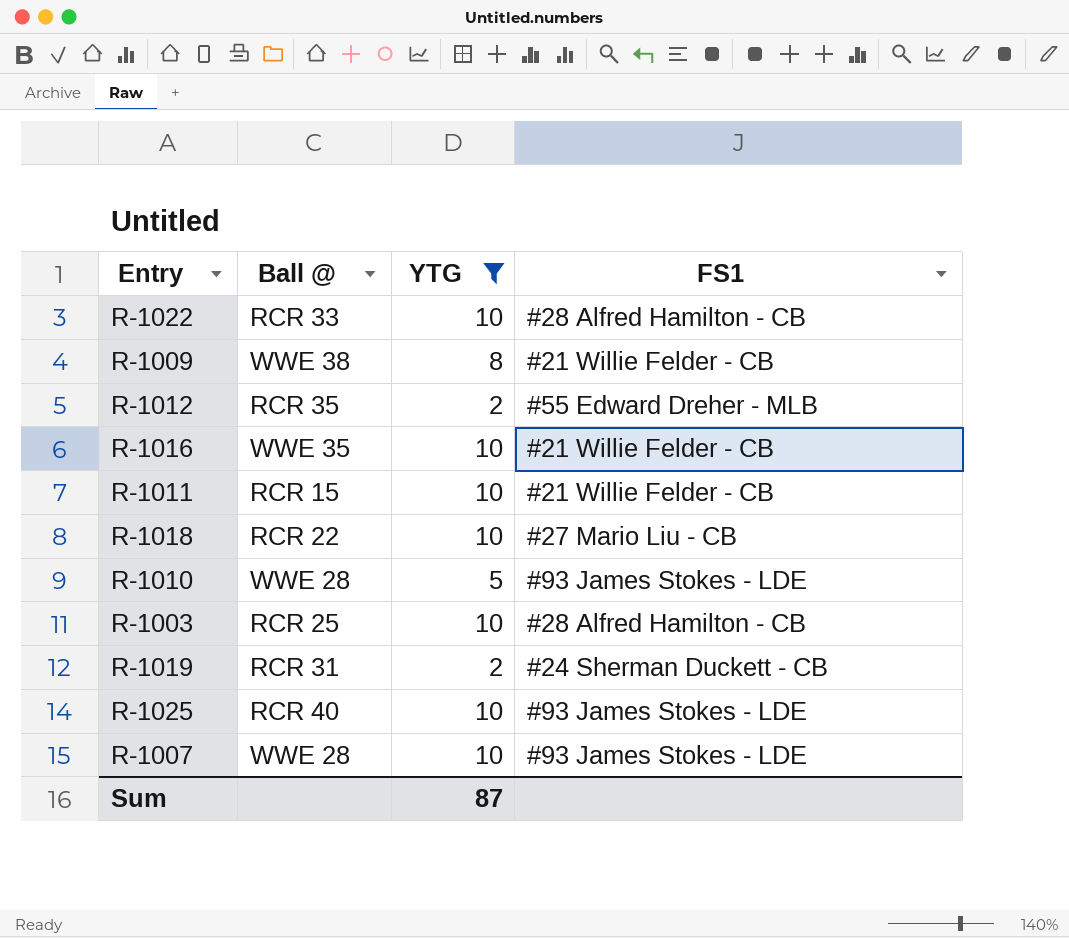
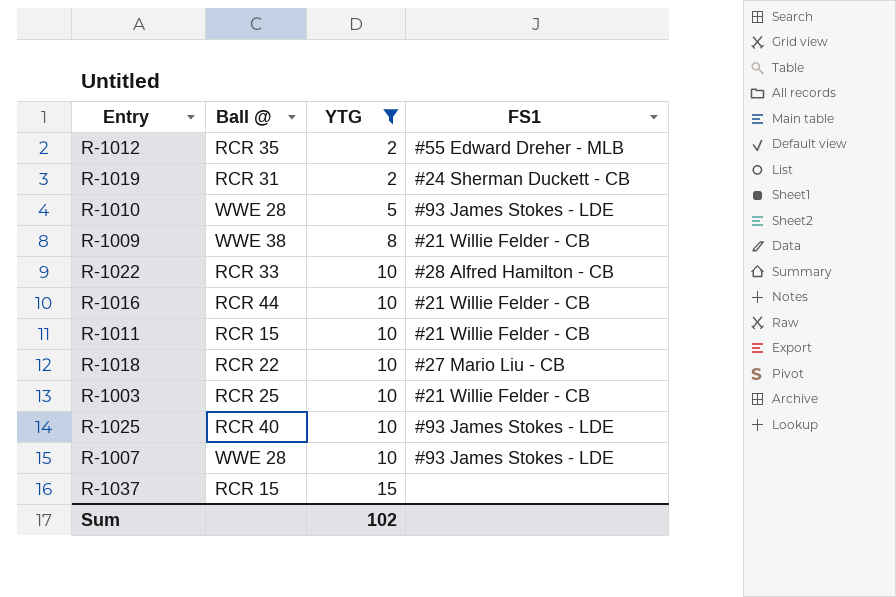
row order: none -> YTG ascending
R-1016 | Ball @: WWE 35 -> RCR 44
R-1003 | FS1: #28 Alfred Hamilton - CB -> #21 Willie Felder - CB
row R-1037: none -> RCR 15 | 15 | none
Sum | YTG: 87 -> 102

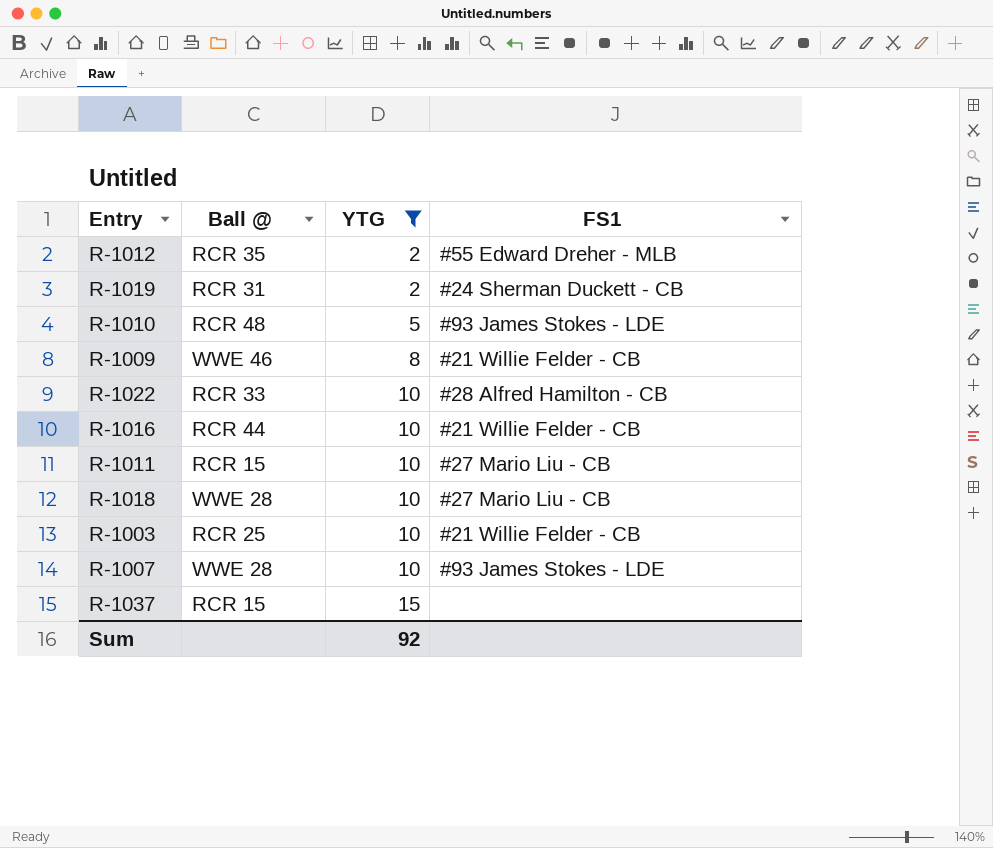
row R-1025: RCR 40 | 10 | #93 James Stokes - LDE -> none
R-1010 | Ball @: WWE 28 -> RCR 48
R-1009 | Ball @: WWE 38 -> WWE 46
R-1011 | FS1: #21 Willie Felder - CB -> #27 Mario Liu - CB
R-1018 | Ball @: RCR 22 -> WWE 28
Sum | YTG: 102 -> 92

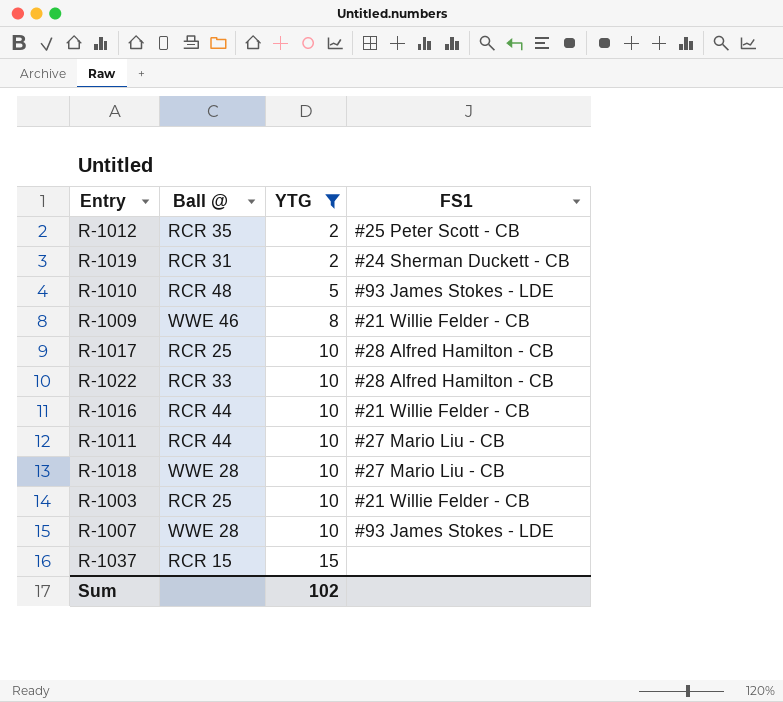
R-1012 | FS1: #55 Edward Dreher - MLB -> #25 Peter Scott - CB
row R-1017: none -> RCR 25 | 10 | #28 Alfred Hamilton - CB
R-1011 | Ball @: RCR 15 -> RCR 44
Sum | YTG: 92 -> 102

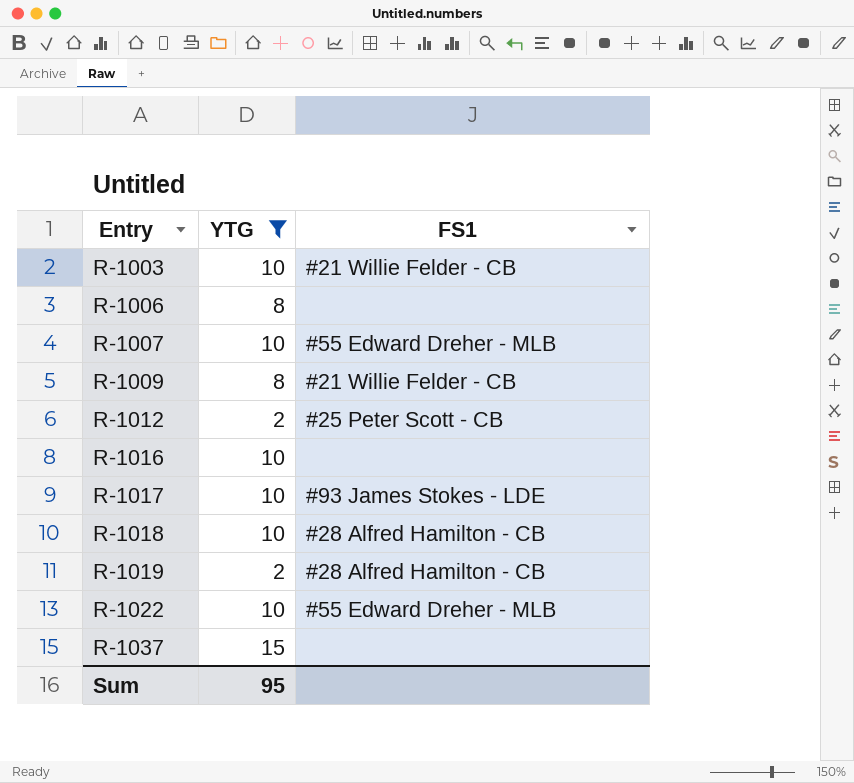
row order: YTG ascending -> Entry ascending
column Ball @ | position: 2 -> none
row R-1010: RCR 48 | 5 | #93 James Stokes - LDE -> none
row R-1011: RCR 44 | 10 | #27 Mario Liu - CB -> none
row R-1006: none -> 8 | none
R-1007 | FS1: #93 James Stokes - LDE -> #55 Edward Dreher - MLB
R-1016 | FS1: #21 Willie Felder - CB -> none
R-1017 | FS1: #28 Alfred Hamilton - CB -> #93 James Stokes - LDE
R-1018 | FS1: #27 Mario Liu - CB -> #28 Alfred Hamilton - CB
R-1019 | FS1: #24 Sherman Duckett - CB -> #28 Alfred Hamilton - CB
R-1022 | FS1: #28 Alfred Hamilton - CB -> #55 Edward Dreher - MLB
Sum | YTG: 102 -> 95

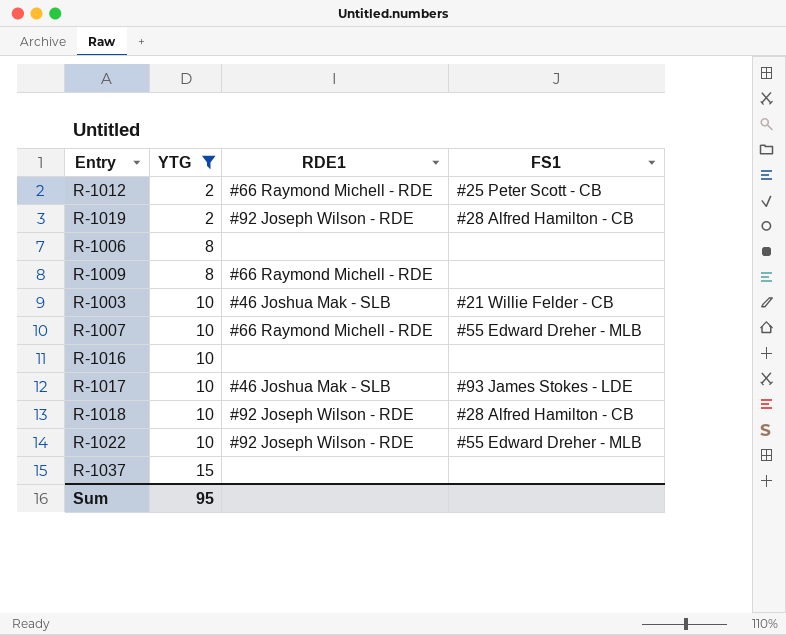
row order: Entry ascending -> YTG ascending
column RDE1 | position: none -> 3
R-1009 | FS1: #21 Willie Felder - CB -> none

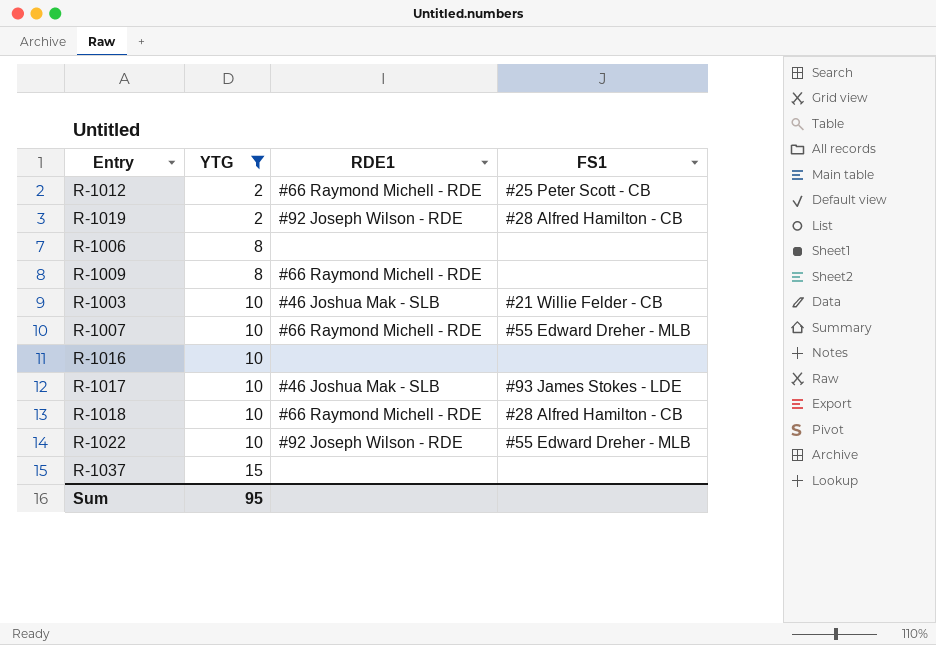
R-1018 | RDE1: #92 Joseph Wilson - RDE -> #66 Raymond Michell - RDE

